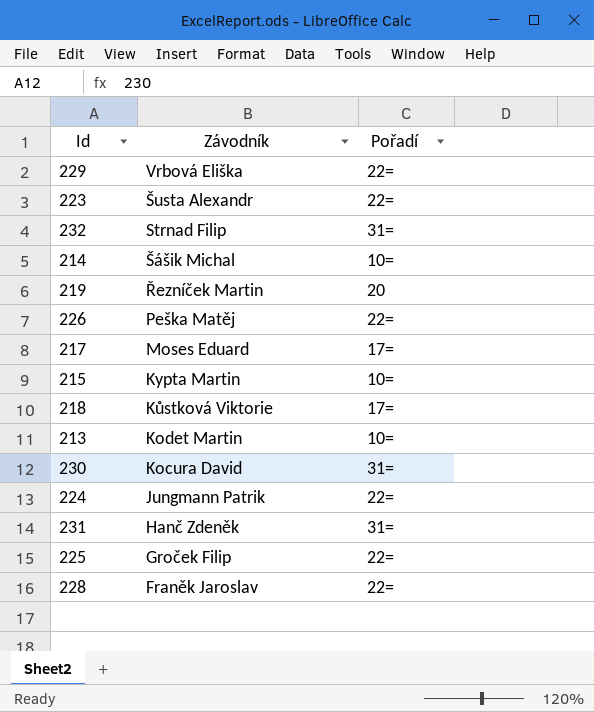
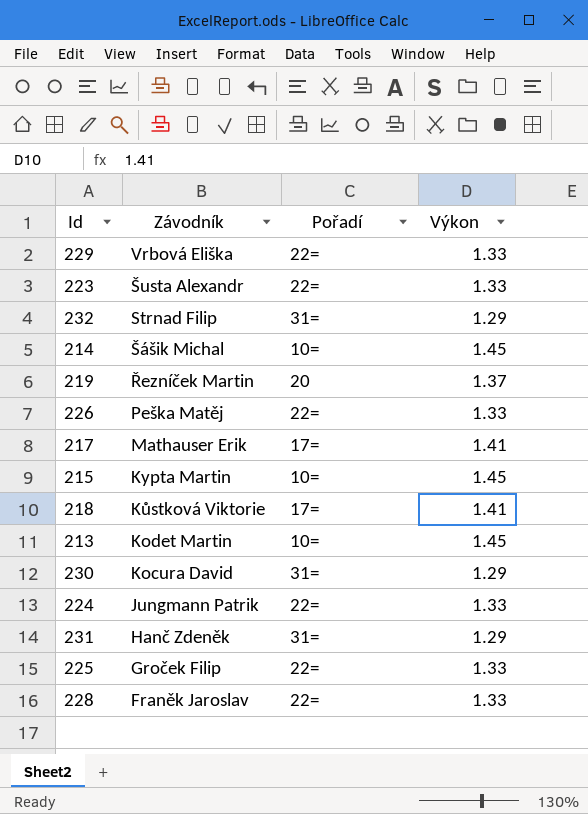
column Výkon | position: none -> 4
217 | Závodník: Moses Eduard -> Mathauser Erik

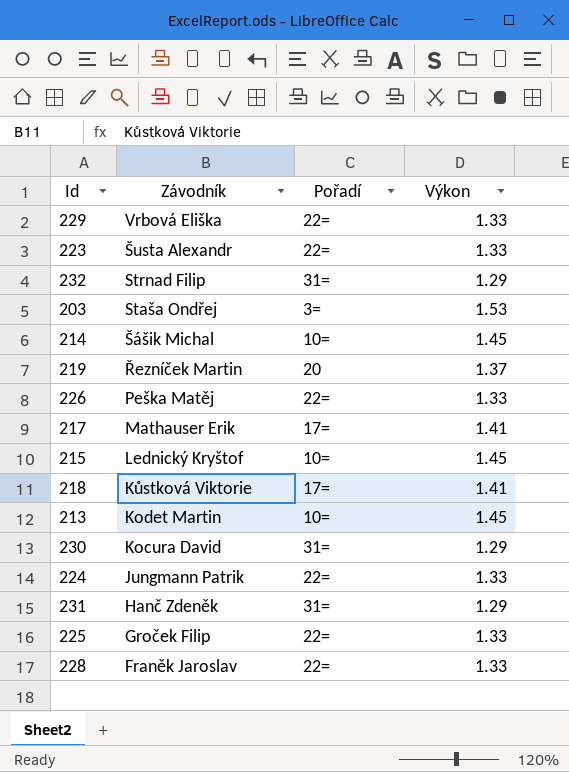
row 203: none -> Staša Ondřej | 3= | 1.53
215 | Závodník: Kypta Martin -> Lednický Kryštof

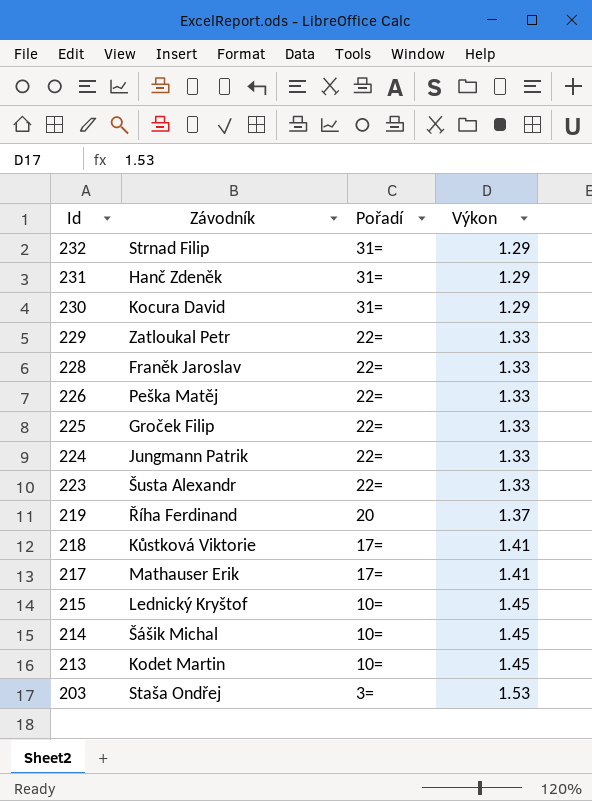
row order: Závodník descending -> Id descending
229 | Závodník: Vrbová Eliška -> Zatloukal Petr
219 | Závodník: Řezníček Martin -> Říha Ferdinand

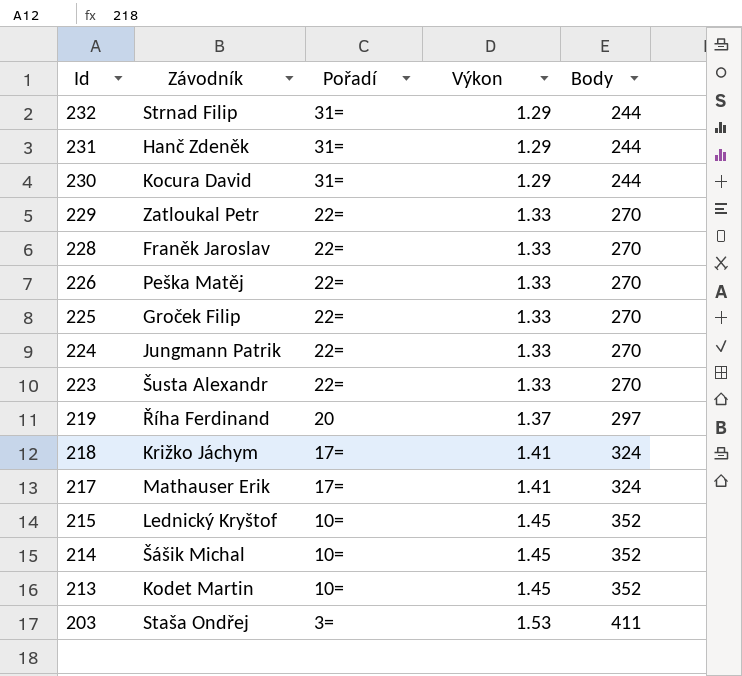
column Body | position: none -> 5
218 | Závodník: Kůstková Viktorie -> Križko Jáchym

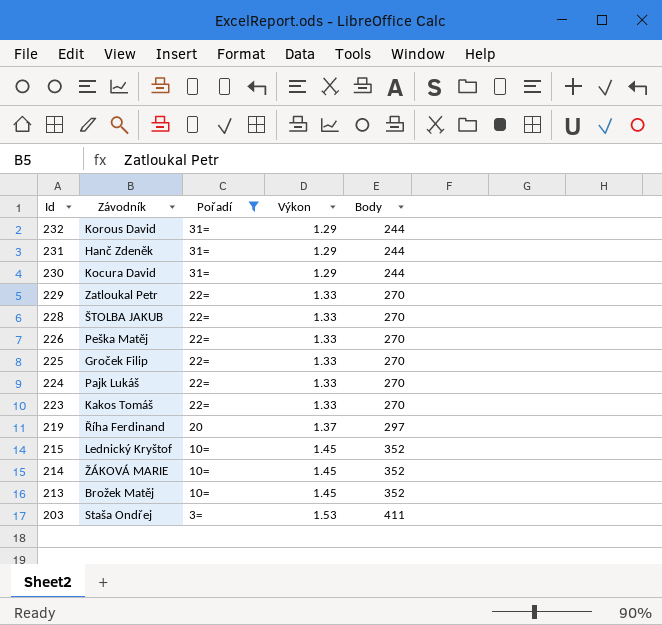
filter: none -> Pořadí != 17=
232 | Závodník: Strnad Filip -> Korous David
228 | Závodník: Franěk Jaroslav -> ŠTOLBA JAKUB
224 | Závodník: Jungmann Patrik -> Pajk Lukáš
223 | Závodník: Šusta Alexandr -> Kakos Tomáš
214 | Závodník: Šášik Michal -> ŽÁKOVÁ MARIE
213 | Závodník: Kodet Martin -> Brožek Matěj

